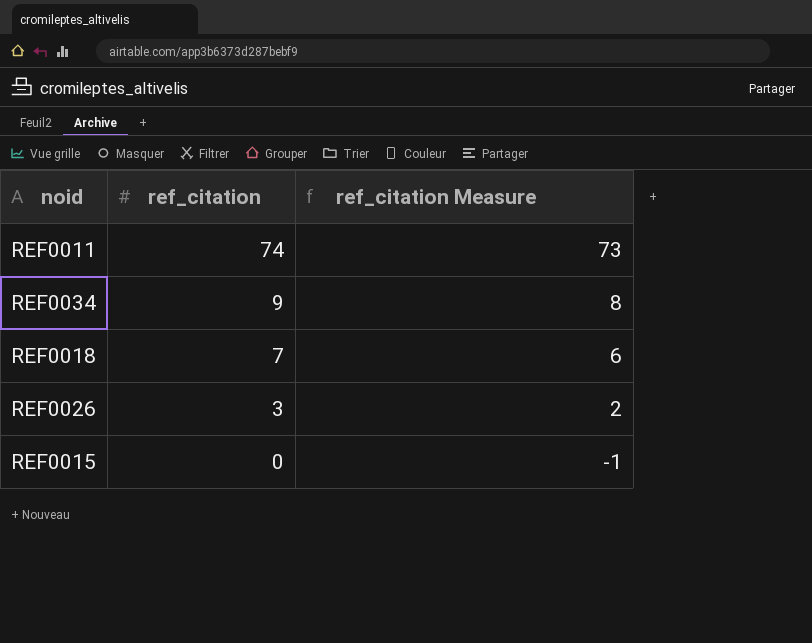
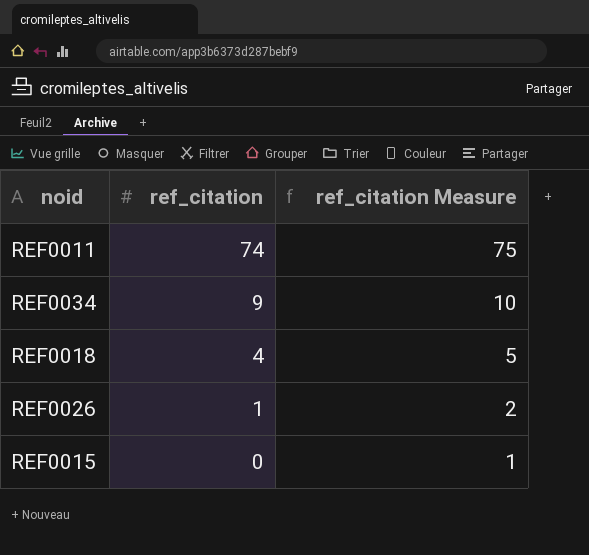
column ref_citation Measure | formula: [ref_citation] - 1 -> [ref_citation] + 1
REF0018 | ref_citation: 7 -> 4
REF0026 | ref_citation: 3 -> 1

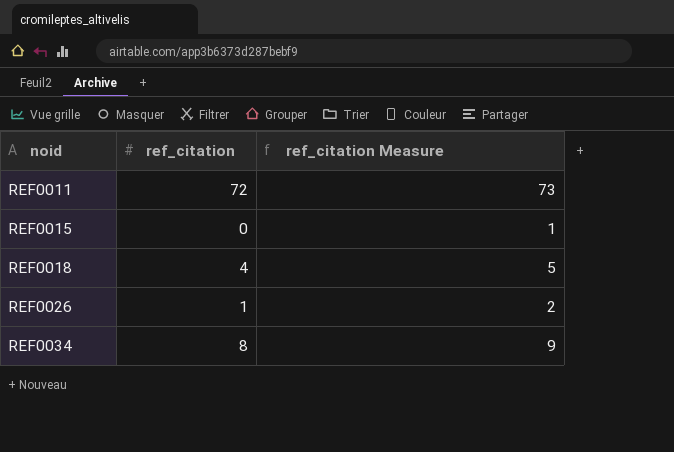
row order: ref_citation descending -> noid ascending
REF0011 | ref_citation: 74 -> 72
REF0011 | ref_citation Measure: 75 -> 73
REF0034 | ref_citation: 9 -> 8
REF0034 | ref_citation Measure: 10 -> 9

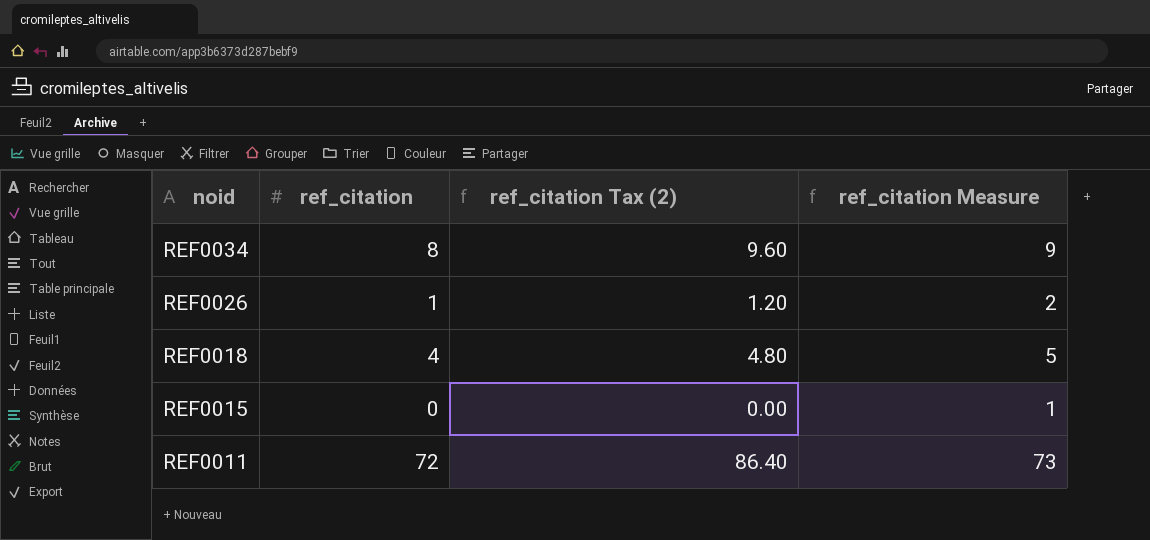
row order: noid ascending -> noid descending
column ref_citation Tax (2) | formula: none -> [ref_citation] * 1.2

